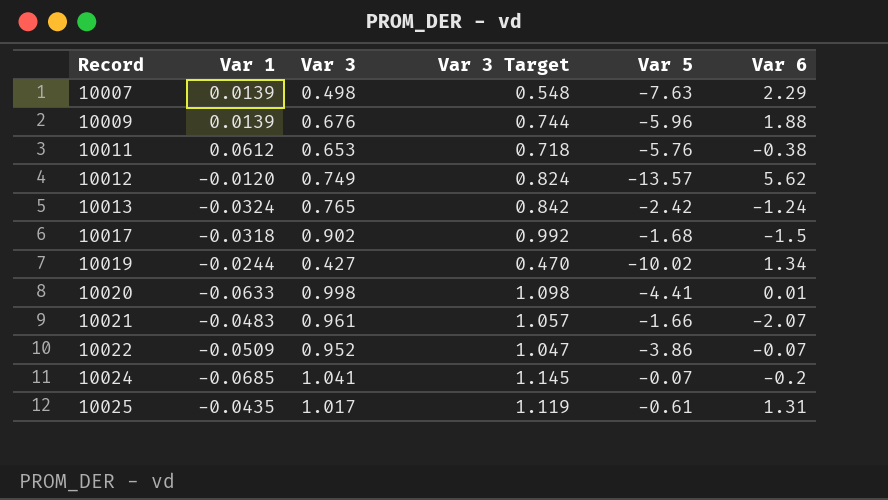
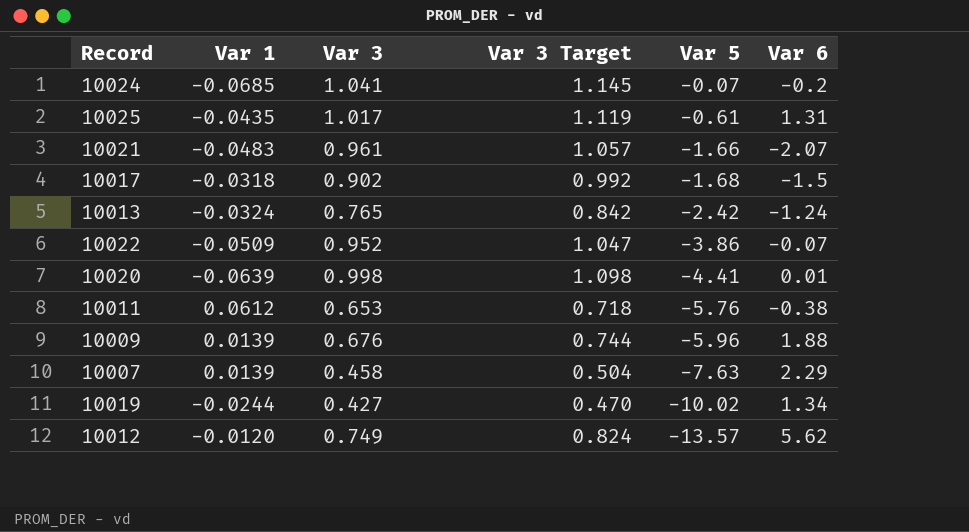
row order: Record ascending -> Var 5 descending
10020 | Var 1: -0.0633 -> -0.0639
10007 | Var 3: 0.498 -> 0.458
10007 | Var 3 Target: 0.548 -> 0.504

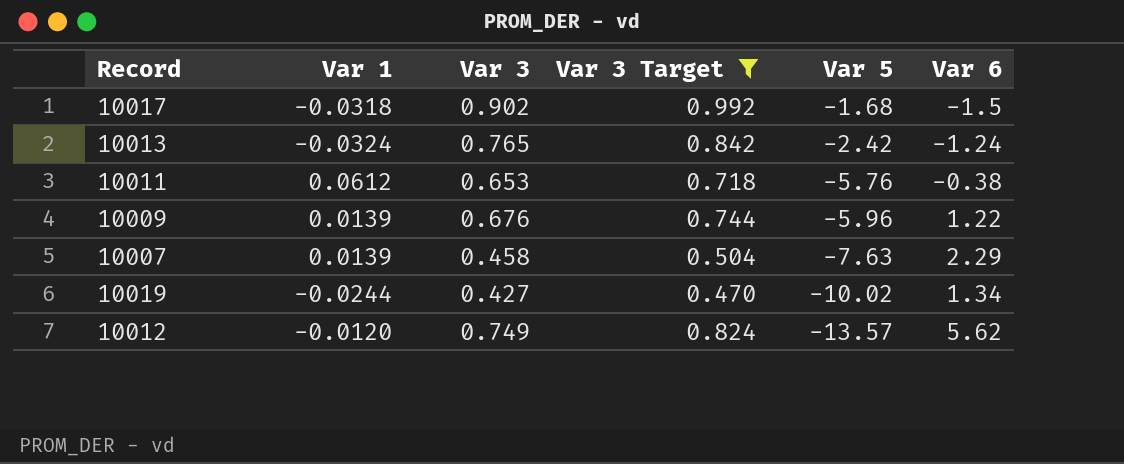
filter: none -> Var 3 Target <= 0.992
10009 | Var 6: 1.88 -> 1.22

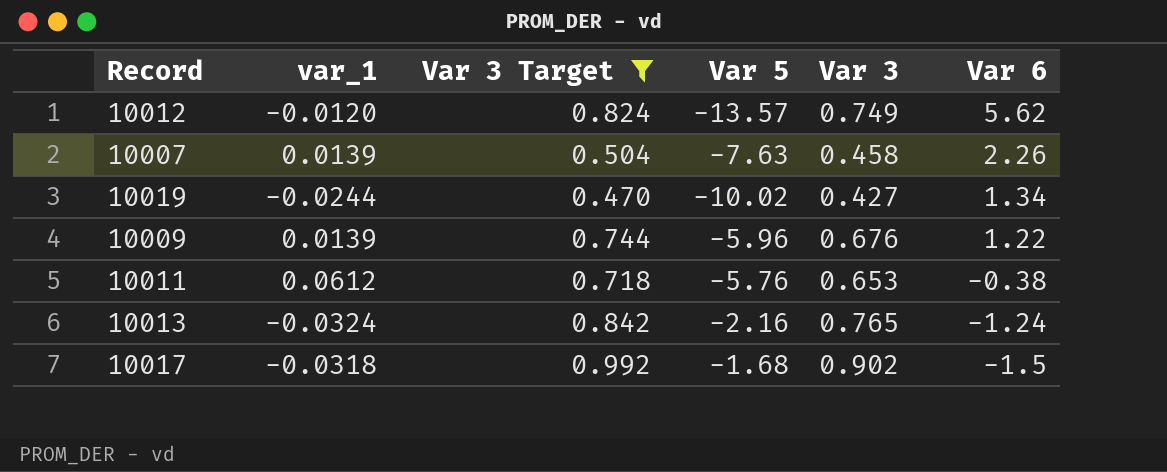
row order: Var 5 descending -> Var 6 descending
column name: Var 1 -> var_1
column Var 3 | position: 3 -> 5
10007 | Var 6: 2.29 -> 2.26
10013 | Var 5: -2.42 -> -2.16

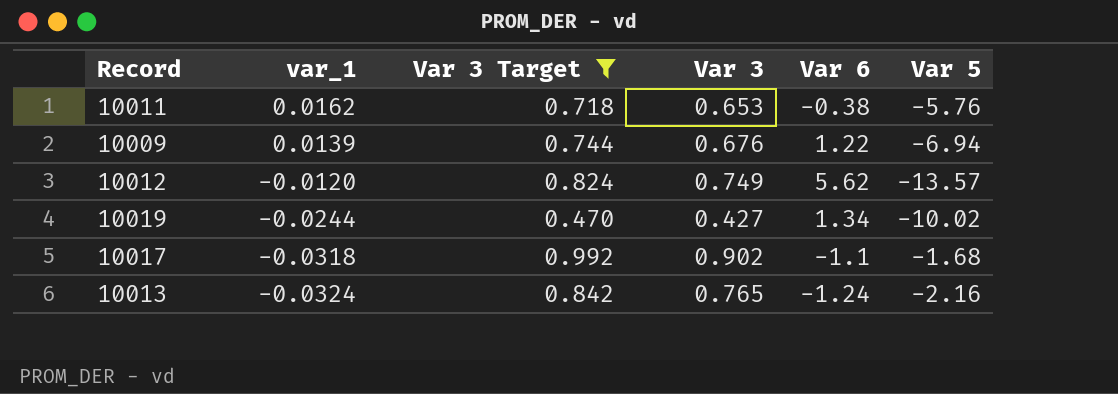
row order: Var 6 descending -> var_1 descending
column Var 5 | position: 4 -> 6
row 10007: 0.0139 | 0.504 | -7.63 | 0.458 | 2.26 -> none
10011 | var_1: 0.0612 -> 0.0162
10009 | Var 5: -5.96 -> -6.94
10017 | Var 6: -1.5 -> -1.1

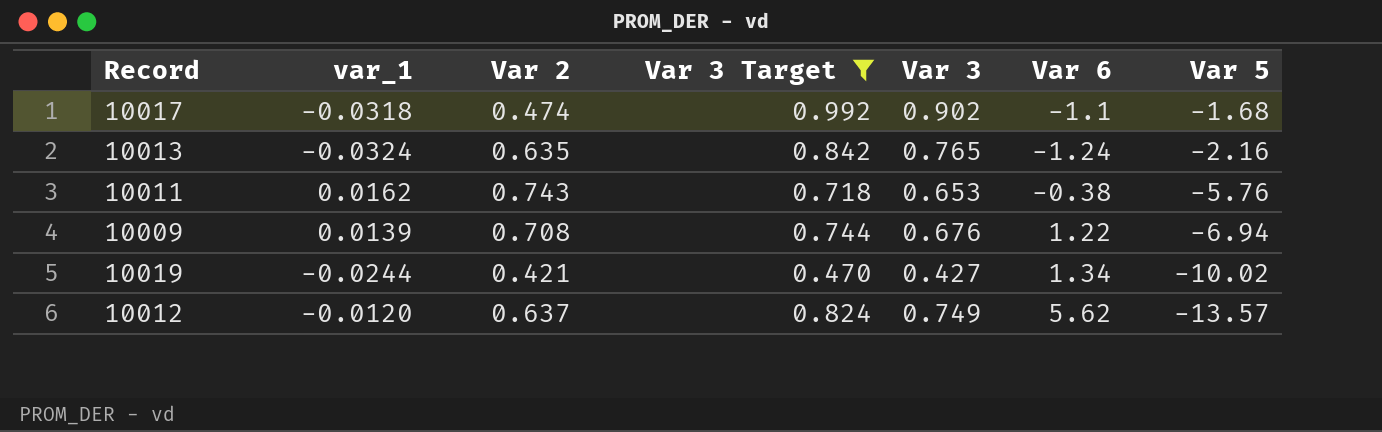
row order: var_1 descending -> Var 5 descending
column Var 2 | position: none -> 3

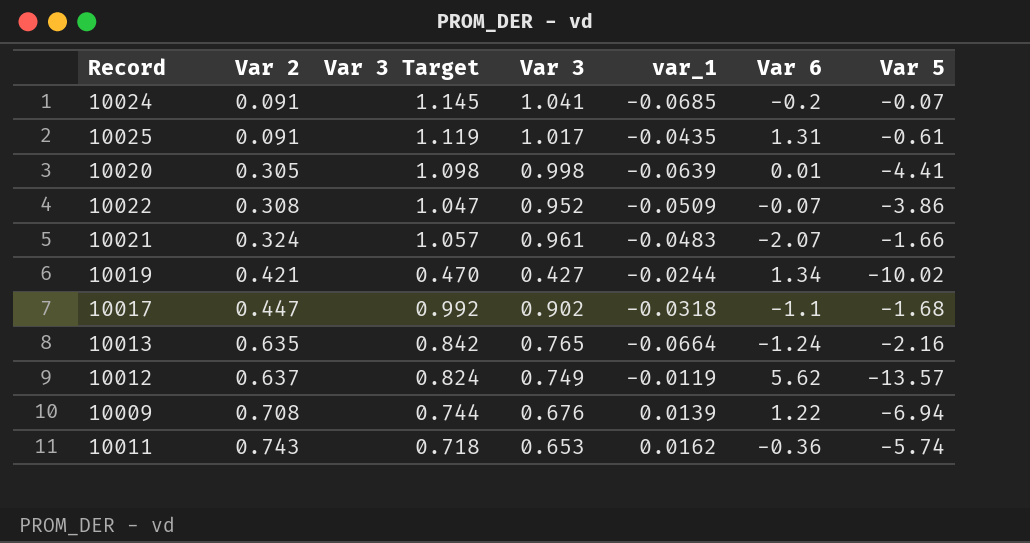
filter: Var 3 Target <= 0.992 -> none
row order: Var 5 descending -> Var 2 ascending
column var_1 | position: 2 -> 5
10017 | Var 2: 0.474 -> 0.447
10013 | var_1: -0.0324 -> -0.0664
10012 | var_1: -0.0120 -> -0.0119
10011 | Var 6: -0.38 -> -0.36
10011 | Var 5: -5.76 -> -5.74

